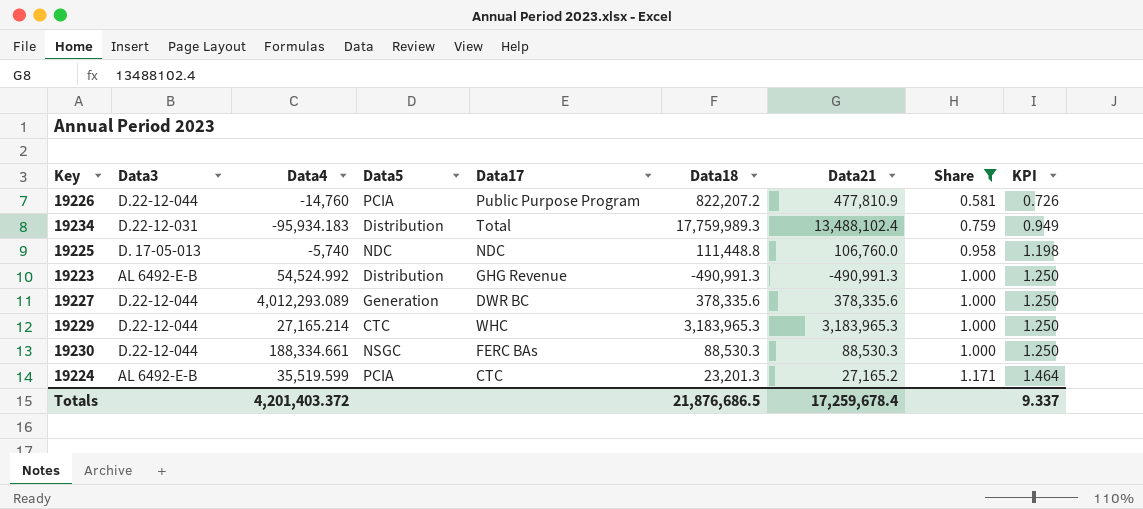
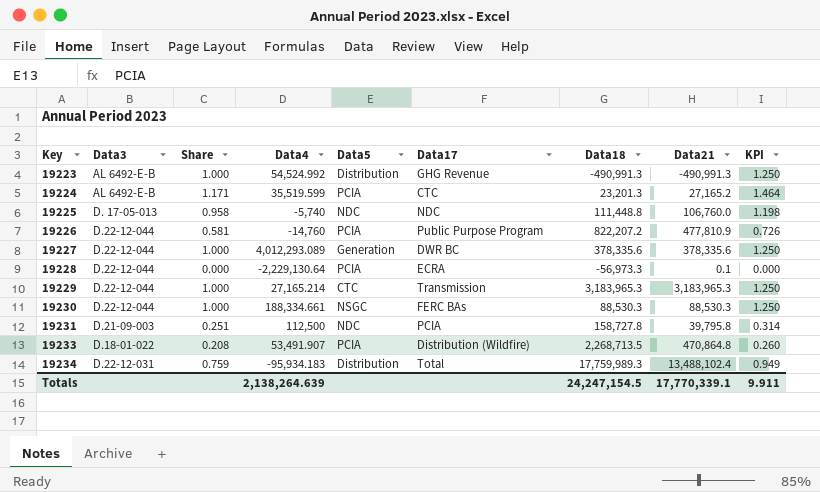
filter: Share >= 0.581 -> none
row order: Share ascending -> Key ascending
column Share | position: 8 -> 3
19229 | Data17: WHC -> Transmission
Totals | Data4: 4,201,403.372 -> 2,138,264.639
Totals | Data18: 21,876,686.5 -> 24,247,154.5
Totals | Data21: 17,259,678.4 -> 17,770,339.1
Totals | KPI: 9.337 -> 9.911

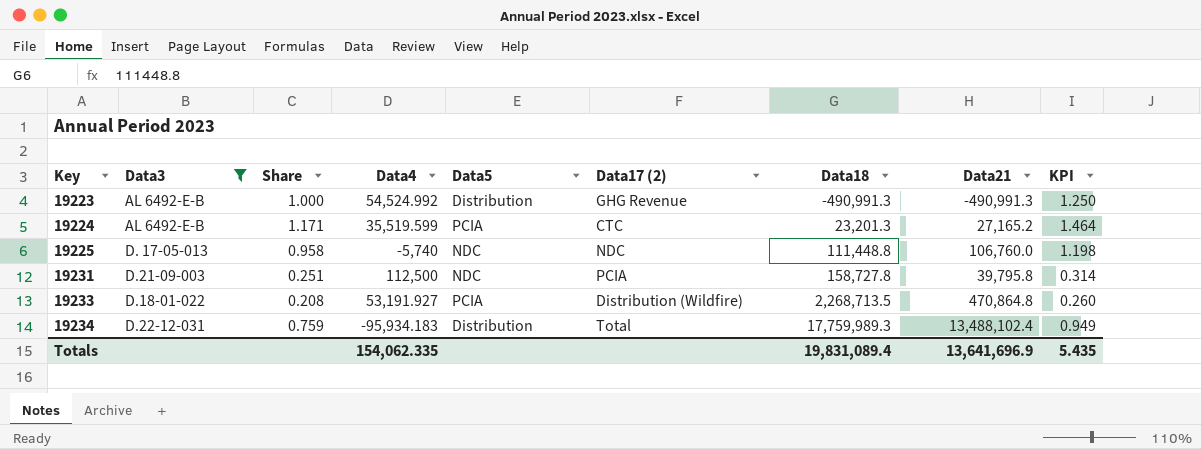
filter: none -> Data3 != D.22-12-044
column name: Data17 -> Data17 (2)
19233 | Data4: 53,491.907 -> 53,191.927
Totals | Data4: 2,138,264.639 -> 154,062.335
Totals | Data18: 24,247,154.5 -> 19,831,089.4
Totals | Data21: 17,770,339.1 -> 13,641,696.9
Totals | KPI: 9.911 -> 5.435

